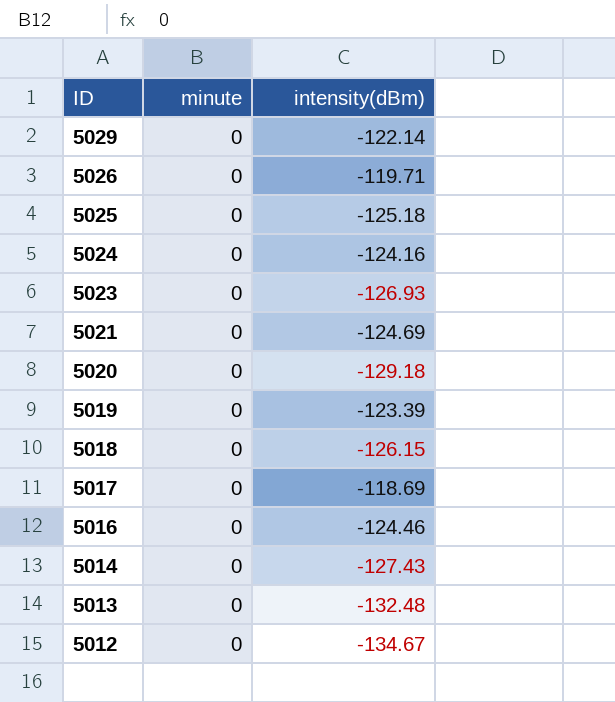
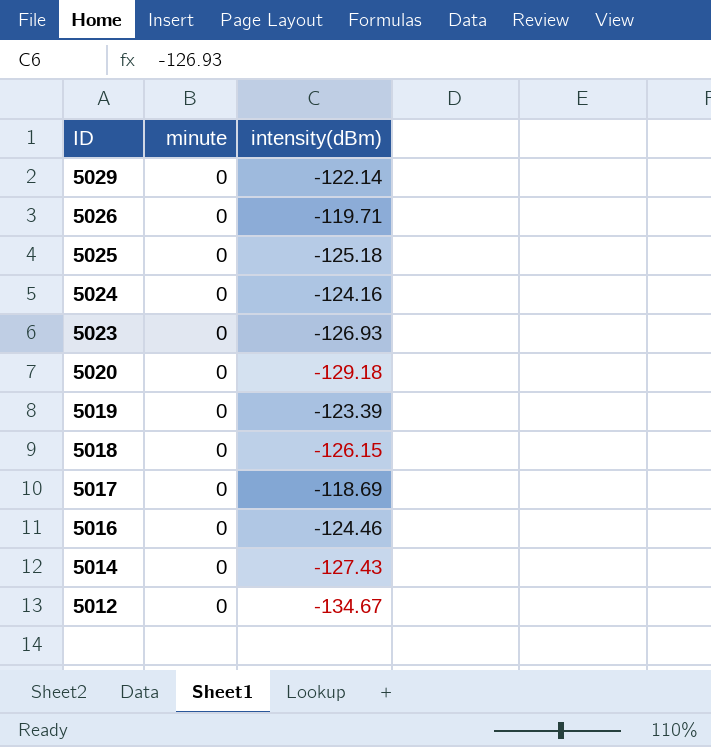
row 5021: 0 | -124.69 -> none
row 5013: 0 | -132.48 -> none

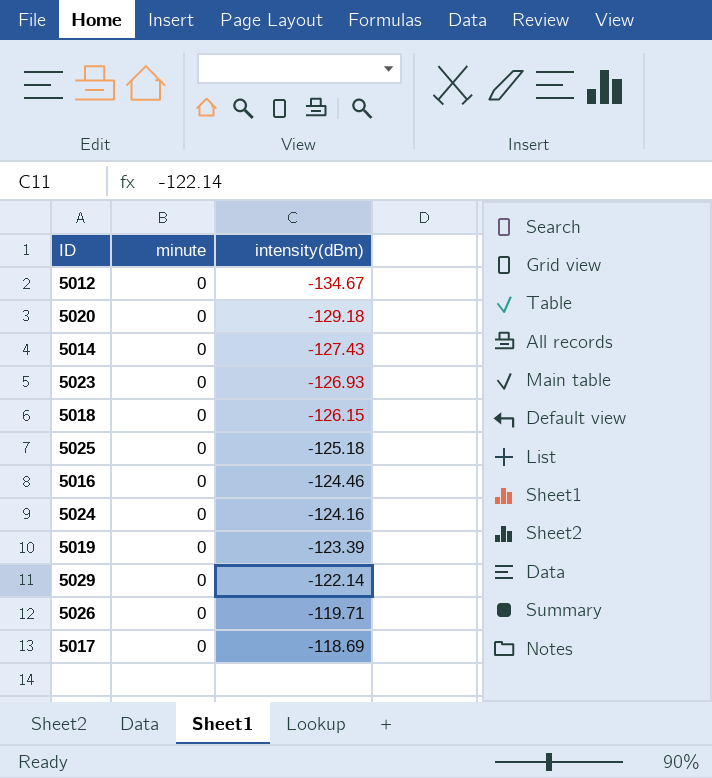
row order: ID descending -> intensity(dBm) ascending

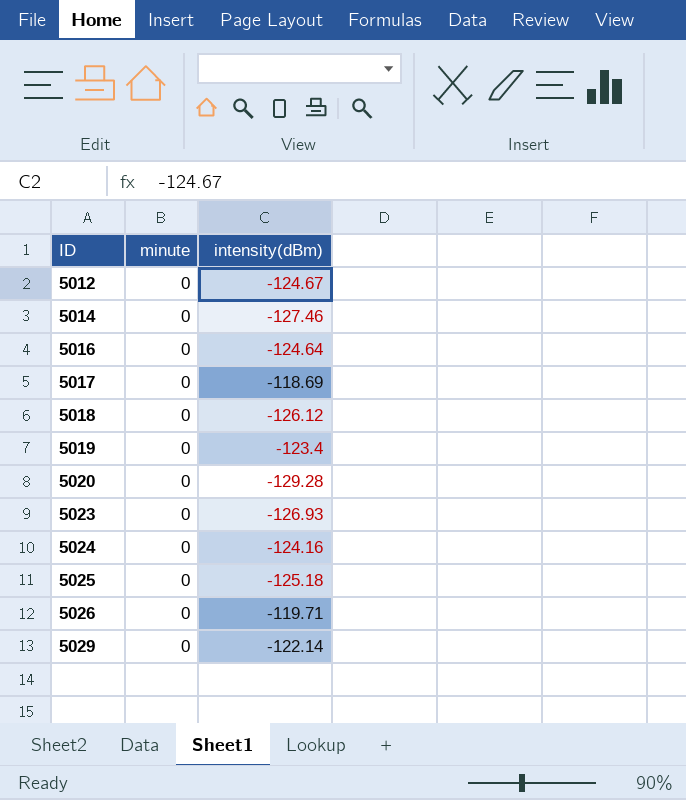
row order: intensity(dBm) ascending -> ID ascending
5012 | intensity(dBm): -134.67 -> -124.67
5014 | intensity(dBm): -127.43 -> -127.46
5016 | intensity(dBm): -124.46 -> -124.64
5018 | intensity(dBm): -126.15 -> -126.12
5019 | intensity(dBm): -123.39 -> -123.4
5020 | intensity(dBm): -129.18 -> -129.28

